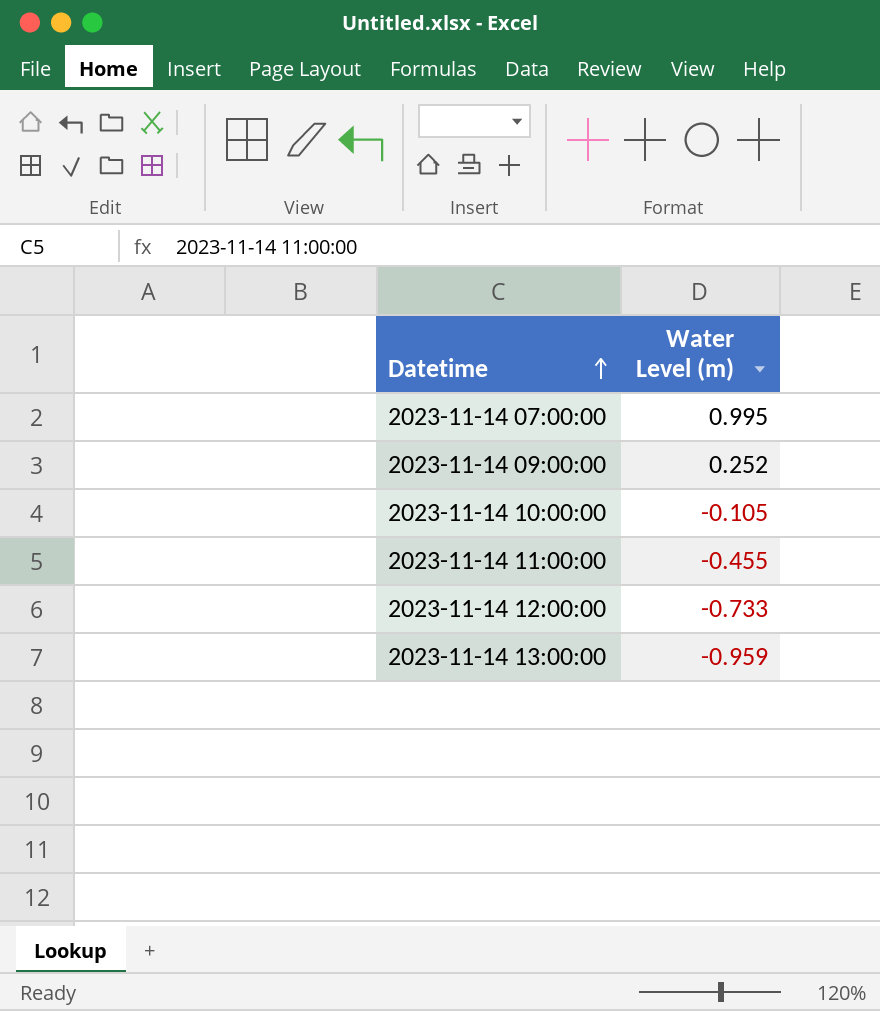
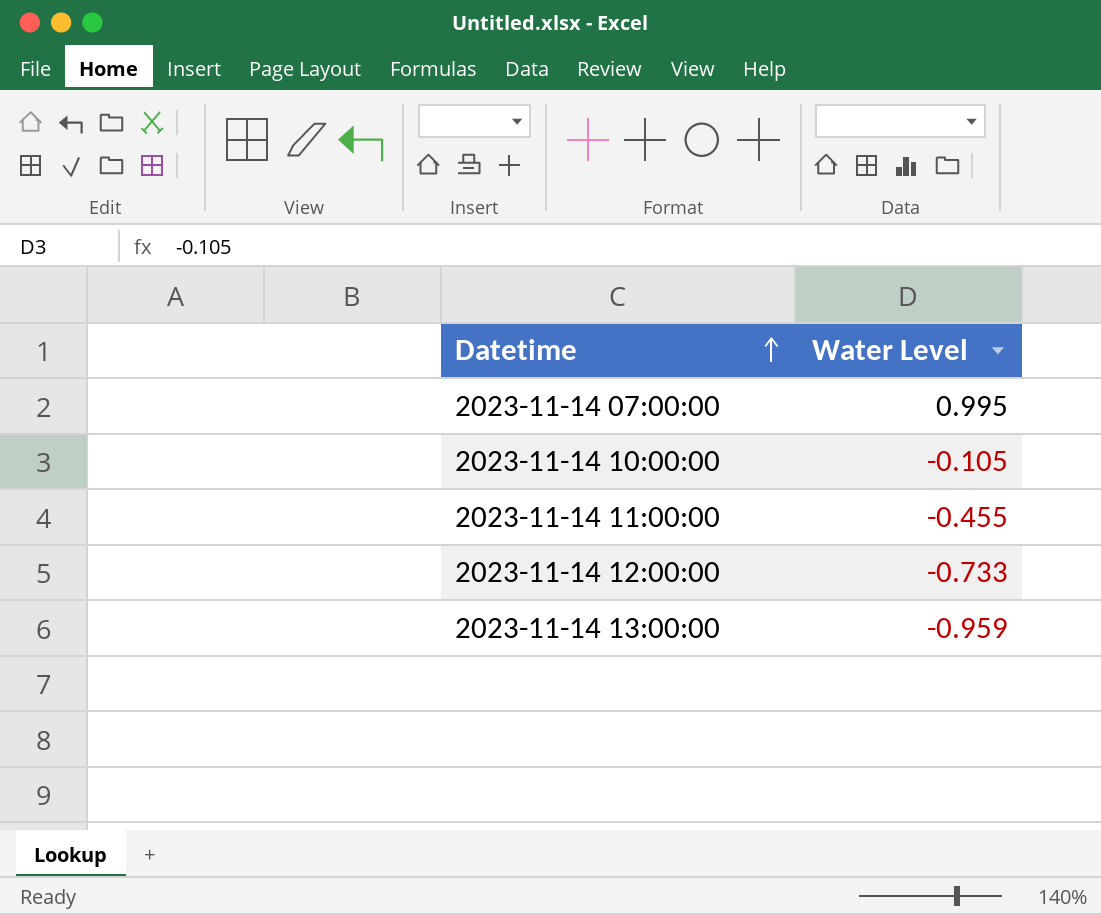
column name: Water Level (m) -> Water Level
row 2023-11-14 09:00:00: 0.252 -> none

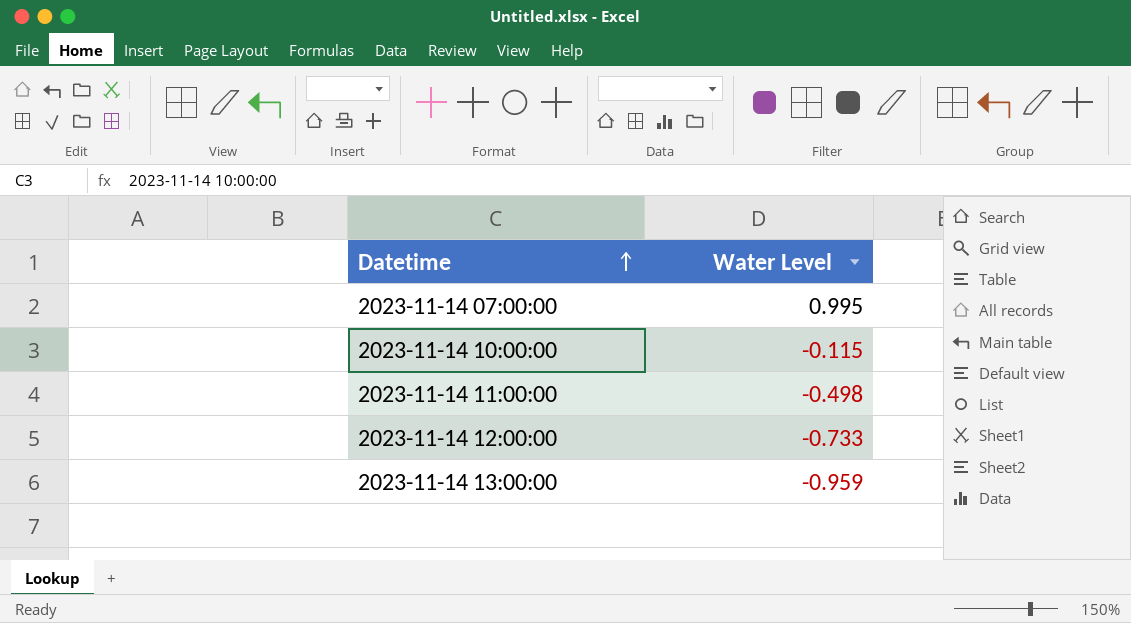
2023-11-14 10:00:00 | Water Level: -0.105 -> -0.115
2023-11-14 11:00:00 | Water Level: -0.455 -> -0.498

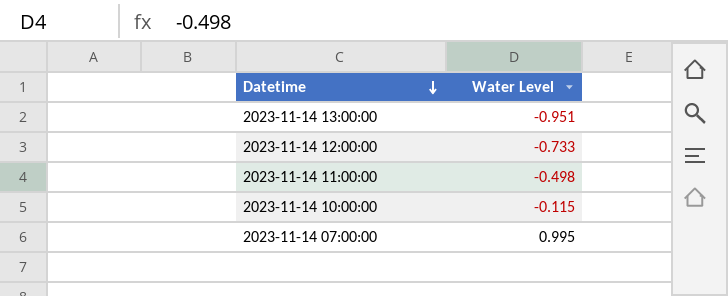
row order: Datetime ascending -> Datetime descending
2023-11-14 13:00:00 | Water Level: -0.959 -> -0.951

